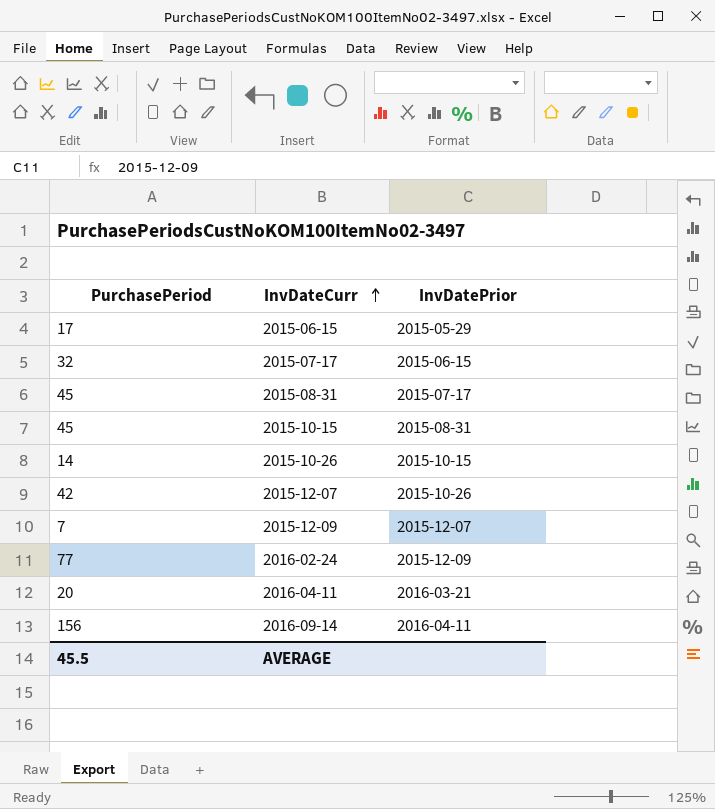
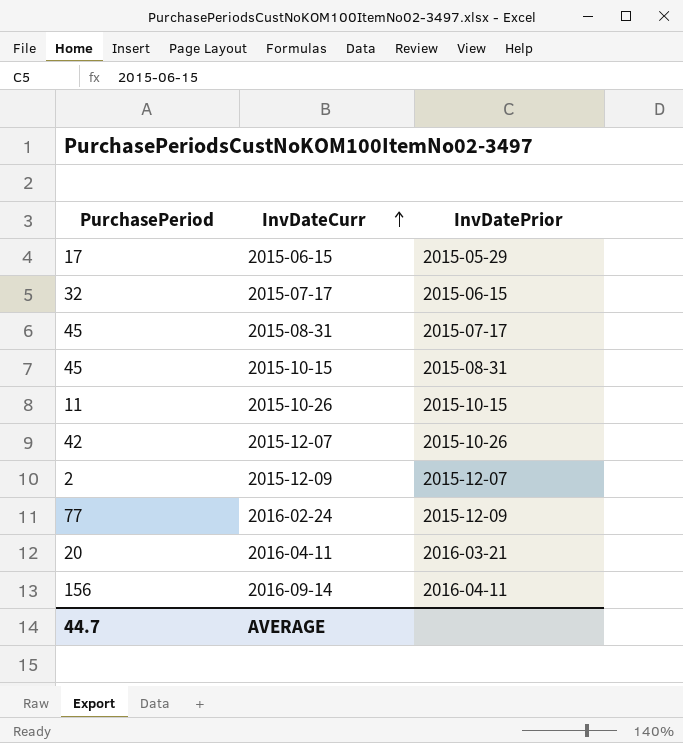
2015-10-26 | PurchasePeriod: 14 -> 11
2015-12-09 | PurchasePeriod: 7 -> 2
AVERAGE | PurchasePeriod: 45.5 -> 44.7

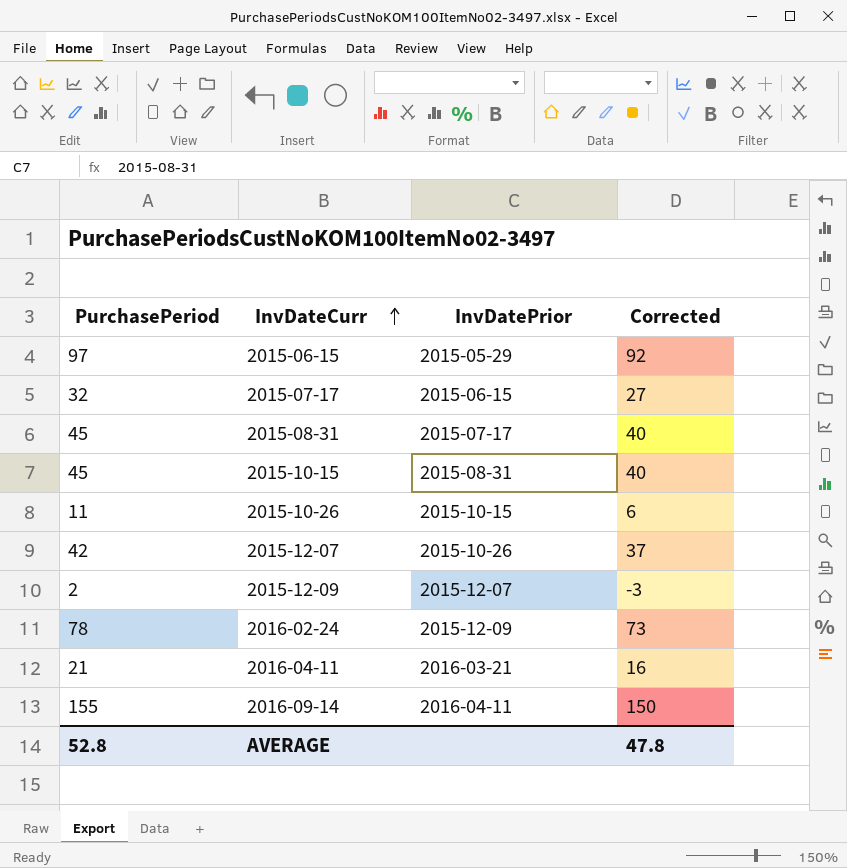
column Corrected | formula: none -> [PurchasePeriod] - 5
2015-06-15 | PurchasePeriod: 17 -> 97
2016-02-24 | PurchasePeriod: 77 -> 78
2016-04-11 | PurchasePeriod: 20 -> 21
2016-09-14 | PurchasePeriod: 156 -> 155
AVERAGE | PurchasePeriod: 44.7 -> 52.8

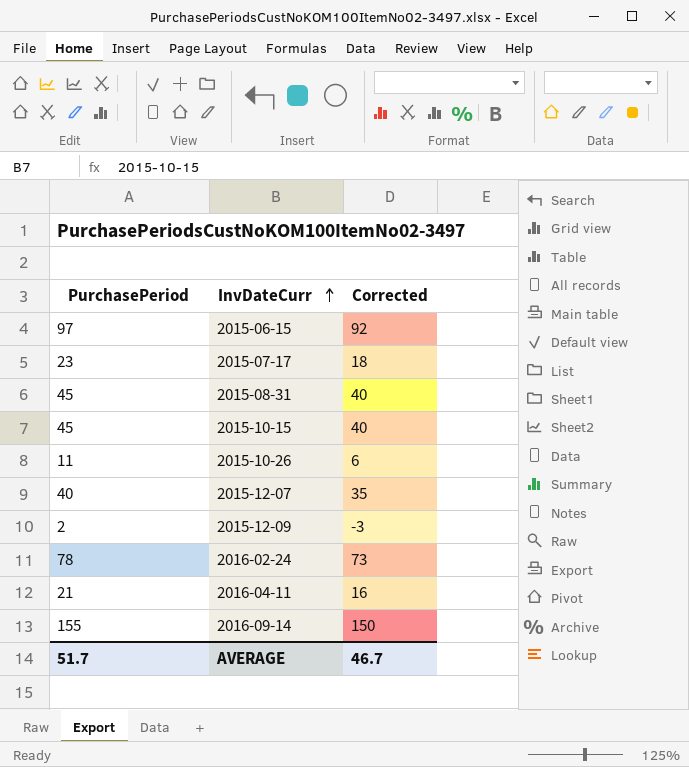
column InvDatePrior | position: 3 -> none
2015-07-17 | PurchasePeriod: 32 -> 23
2015-07-17 | Corrected: 27 -> 18
2015-12-07 | PurchasePeriod: 42 -> 40
2015-12-07 | Corrected: 37 -> 35
AVERAGE | PurchasePeriod: 52.8 -> 51.7
AVERAGE | Corrected: 47.8 -> 46.7

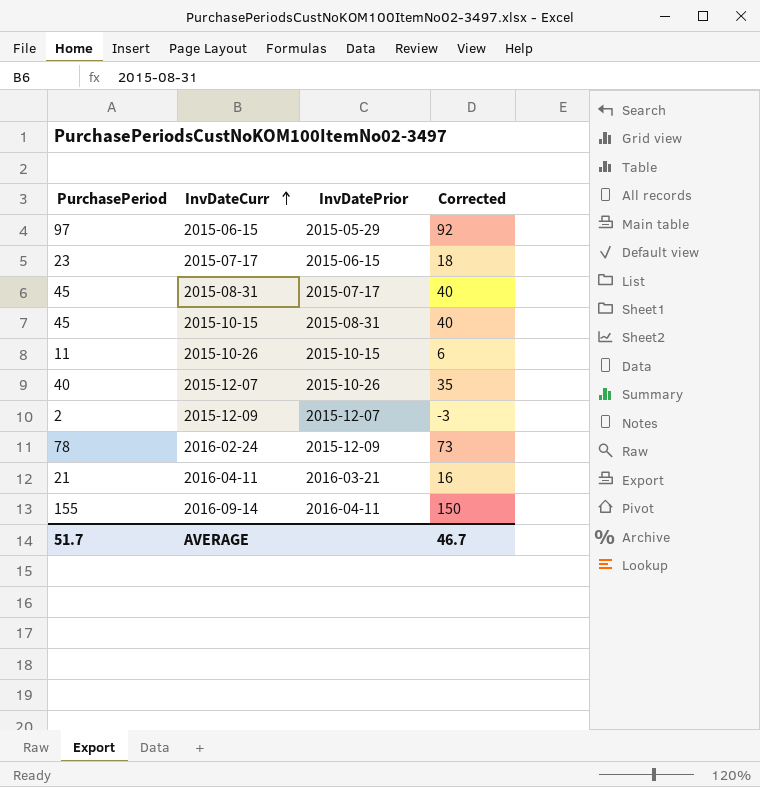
column InvDatePrior | position: none -> 3

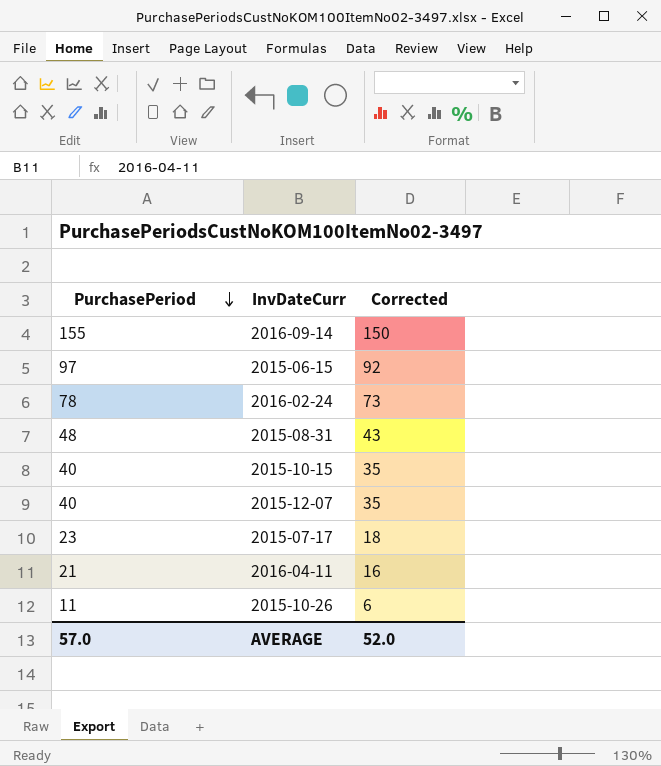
row order: InvDateCurr ascending -> PurchasePeriod descending
column InvDatePrior | position: 3 -> none
row 2015-12-09: 2 | 2015-12-07 | -3 -> none
2015-08-31 | PurchasePeriod: 45 -> 48
2015-08-31 | Corrected: 40 -> 43
2015-10-15 | PurchasePeriod: 45 -> 40
2015-10-15 | Corrected: 40 -> 35
AVERAGE | PurchasePeriod: 51.7 -> 57.0
AVERAGE | Corrected: 46.7 -> 52.0

